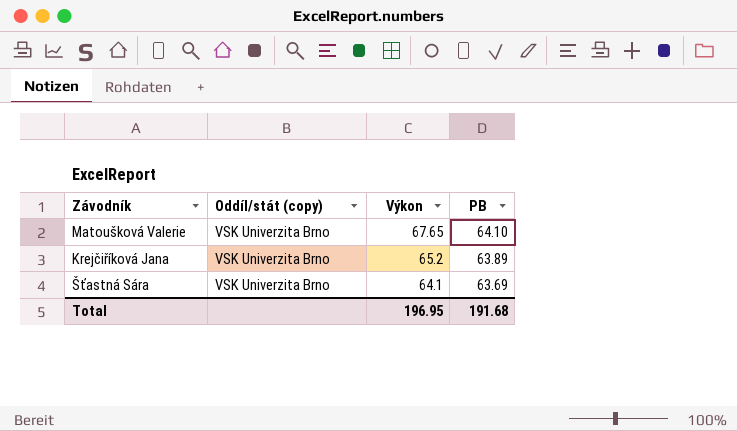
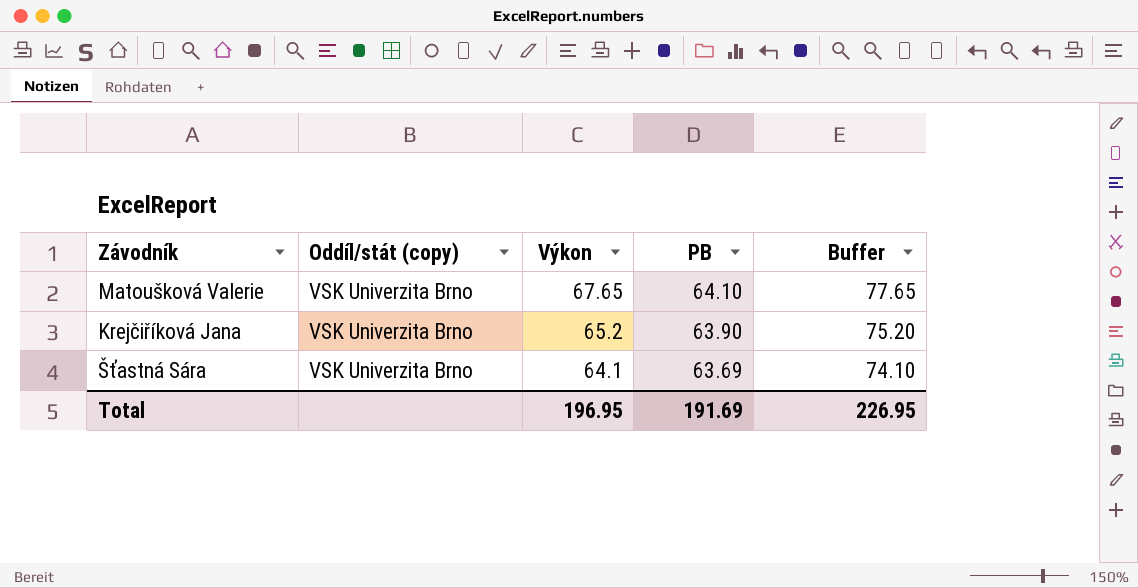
column Buffer | formula: none -> [Výkon] + 10
Krejčiříková Jana | PB: 63.89 -> 63.90
Total | PB: 191.68 -> 191.69

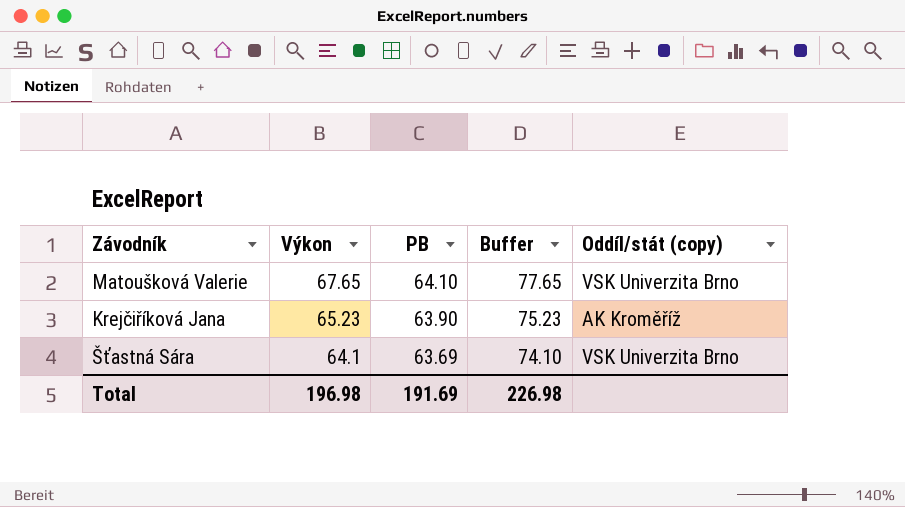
column Oddíl/stát (copy) | position: 2 -> 5
Krejčiříková Jana | Výkon: 65.2 -> 65.23
Krejčiříková Jana | Buffer: 75.20 -> 75.23
Krejčiříková Jana | Oddíl/stát (copy): VSK Univerzita Brno -> AK Kroměříž
Total | Výkon: 196.95 -> 196.98
Total | Buffer: 226.95 -> 226.98

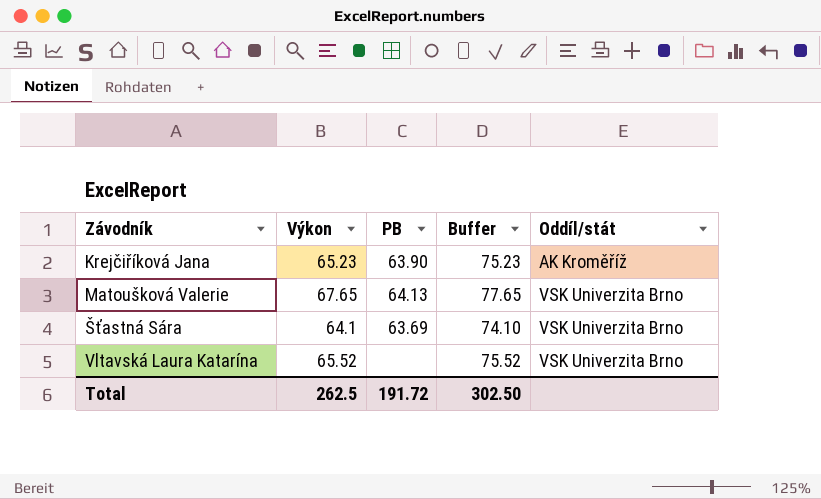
row order: Výkon descending -> Závodník ascending
column name: Oddíl/stát (copy) -> Oddíl/stát
Matoušková Valerie | PB: 64.10 -> 64.13
row Vltavská Laura Katarína: none -> 65.52 | none | 75.52 | VSK Univerzita Brno
Total | Výkon: 196.98 -> 262.5
Total | PB: 191.69 -> 191.72
Total | Buffer: 226.98 -> 302.50

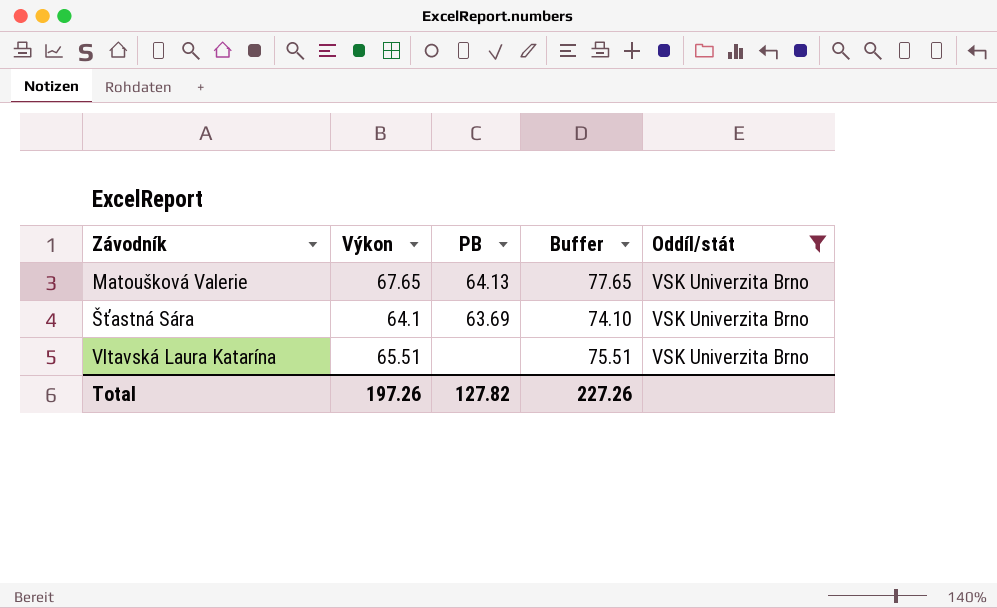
filter: none -> Oddíl/stát = VSK Univerzita Brno
Vltavská Laura Katarína | Výkon: 65.52 -> 65.51
Vltavská Laura Katarína | Buffer: 75.52 -> 75.51
Total | Výkon: 262.5 -> 197.26
Total | PB: 191.72 -> 127.82
Total | Buffer: 302.50 -> 227.26

